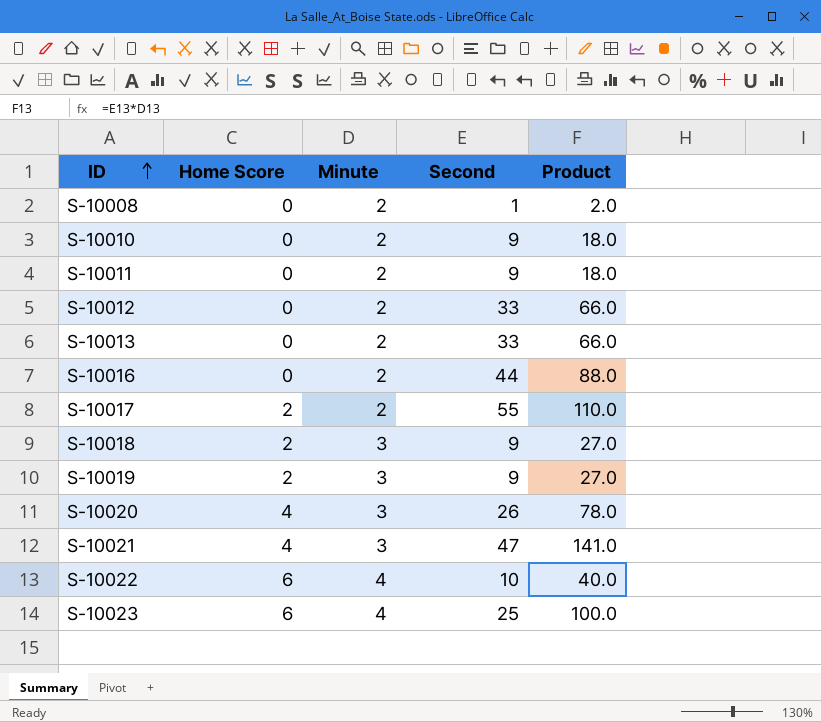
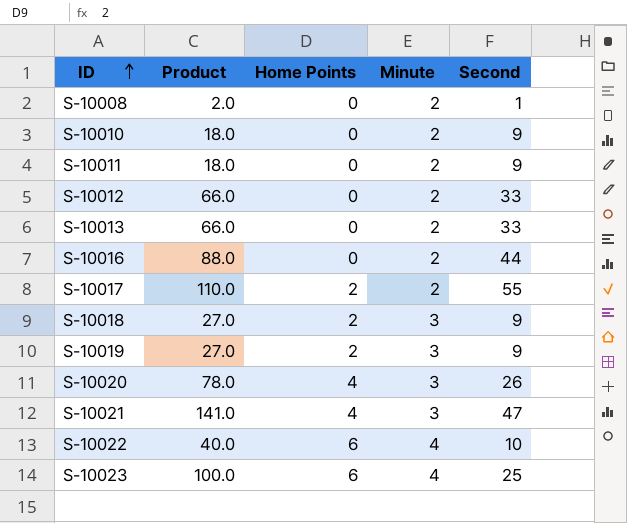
column Product | position: 5 -> 2
column name: Home Score -> Home Points

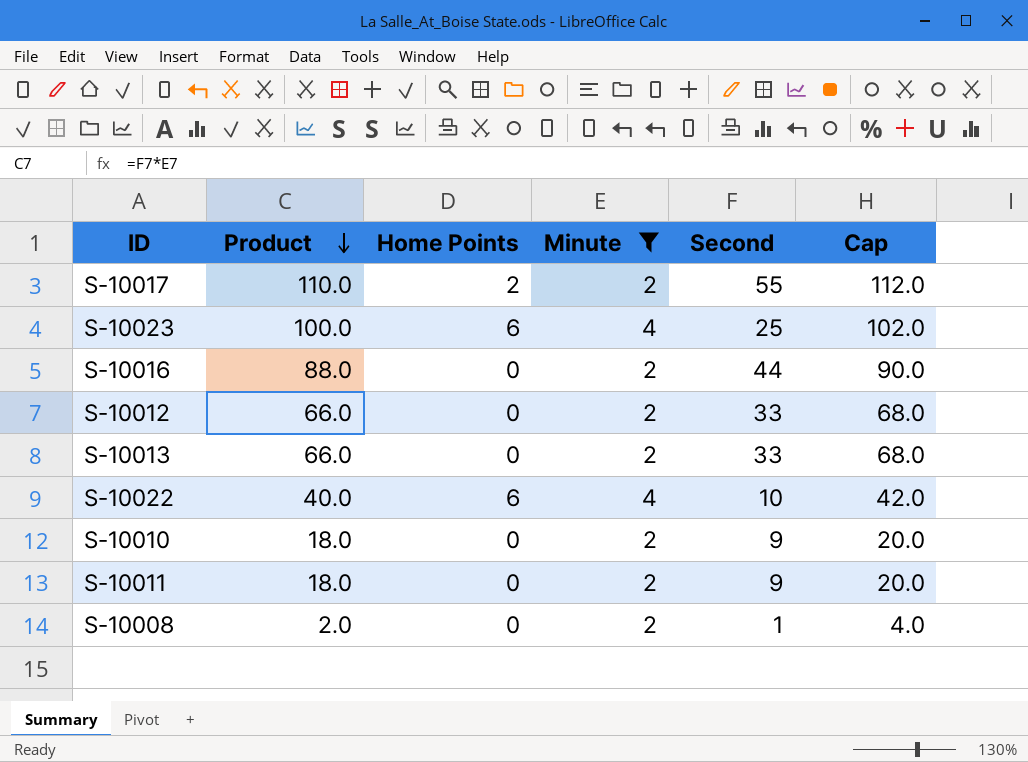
filter: none -> Minute != 3
row order: ID ascending -> Product descending
column Cap | formula: none -> [Product] + 2

